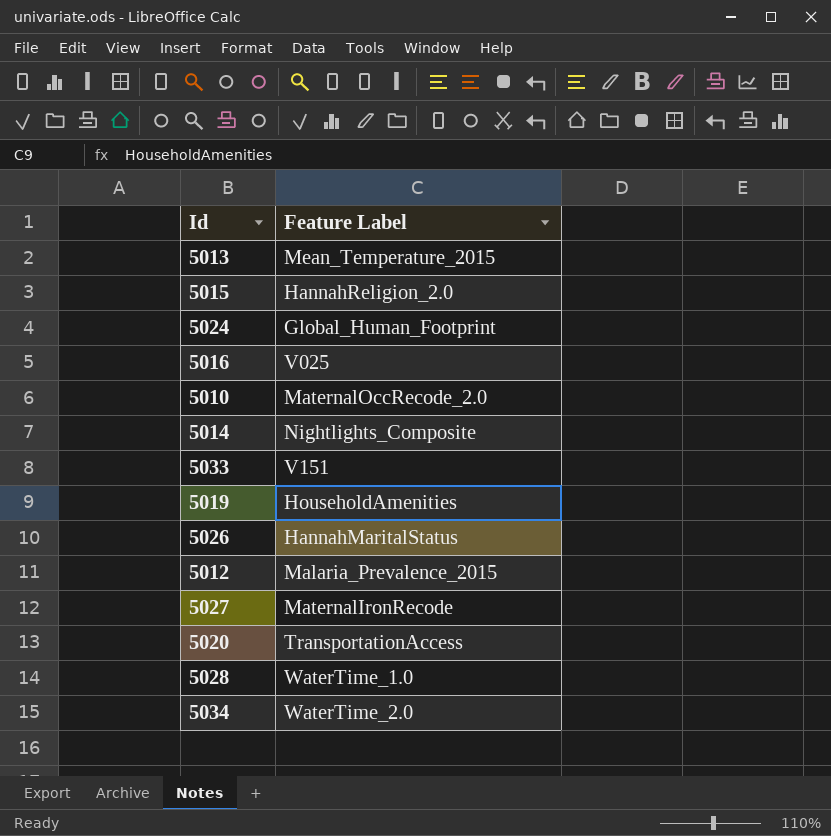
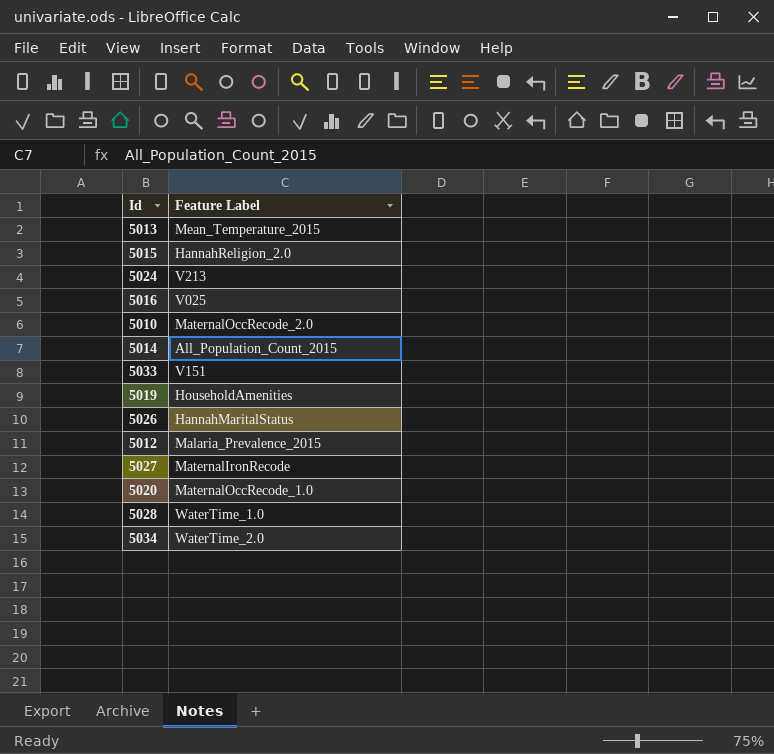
5024 | Feature Label: Global_Human_Footprint -> V213
5014 | Feature Label: Nightlights_Composite -> All_Population_Count_2015
5020 | Feature Label: TransportationAccess -> MaternalOccRecode_1.0

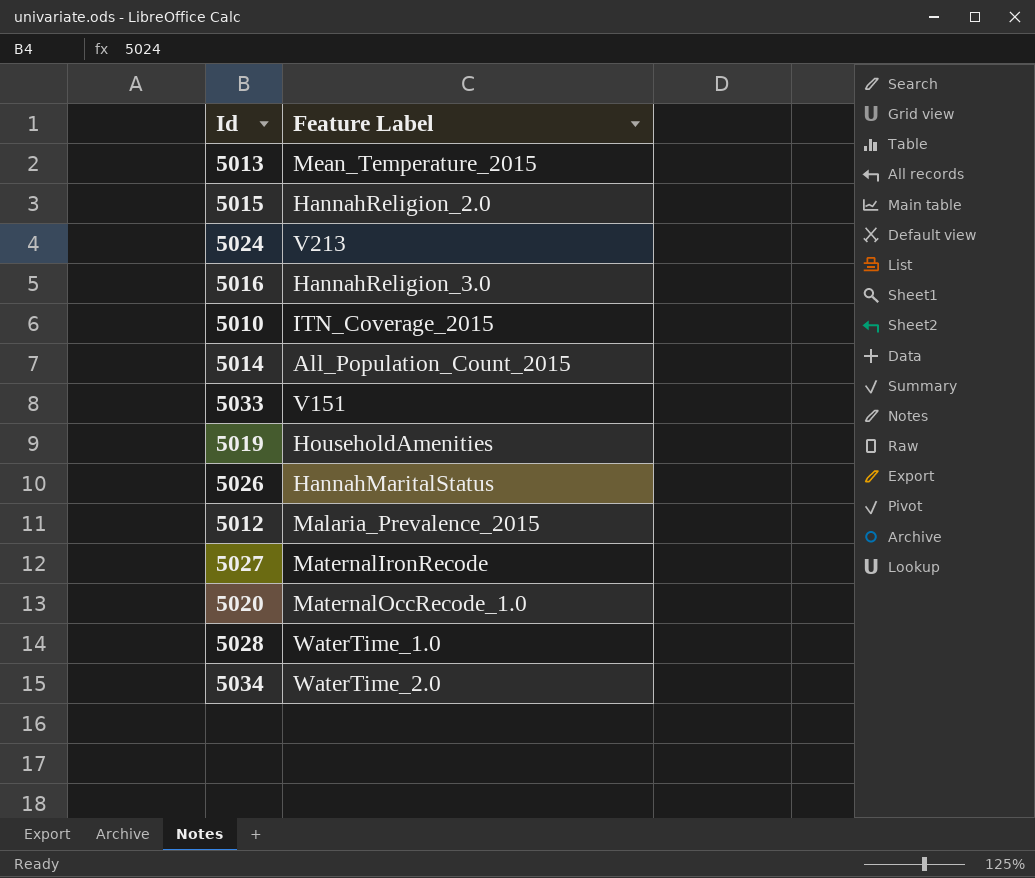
5016 | Feature Label: V025 -> HannahReligion_3.0
5010 | Feature Label: MaternalOccRecode_2.0 -> ITN_Coverage_2015

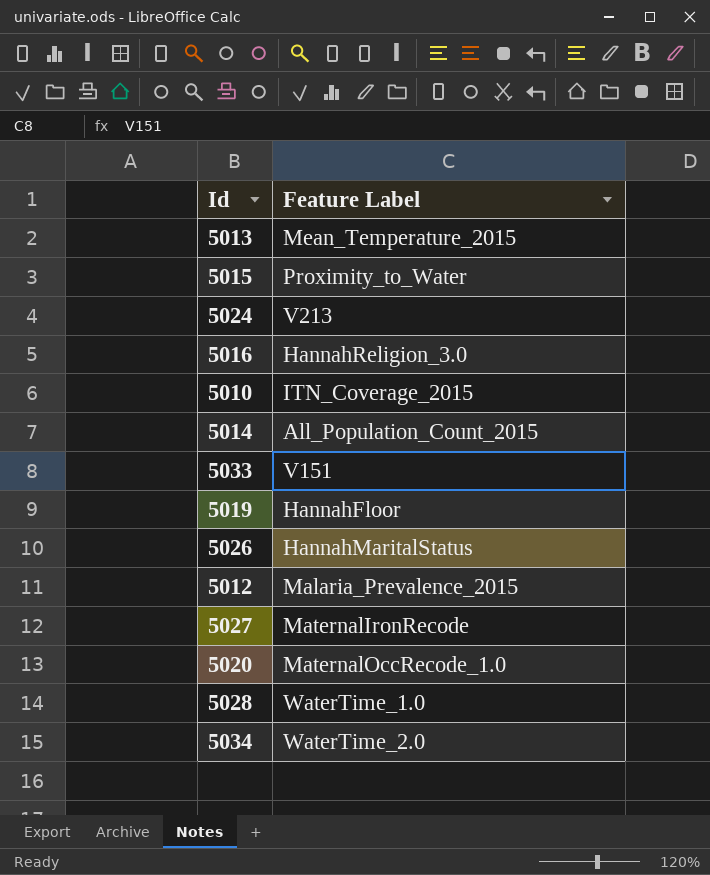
5015 | Feature Label: HannahReligion_2.0 -> Proximity_to_Water
5019 | Feature Label: HouseholdAmenities -> HannahFloor

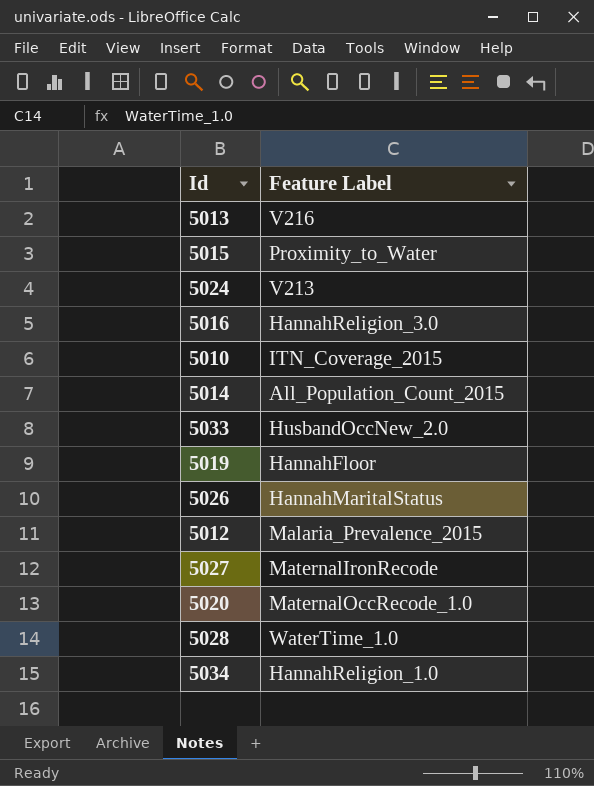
5013 | Feature Label: Mean_Temperature_2015 -> V216
5033 | Feature Label: V151 -> HusbandOccNew_2.0
5034 | Feature Label: WaterTime_2.0 -> HannahReligion_1.0

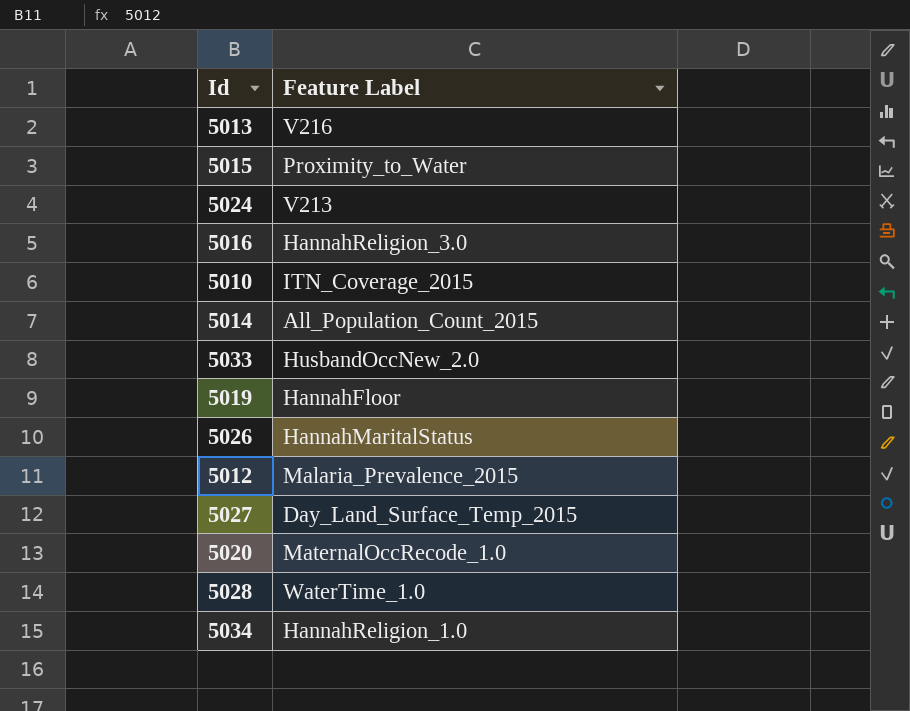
5027 | Feature Label: MaternalIronRecode -> Day_Land_Surface_Temp_2015

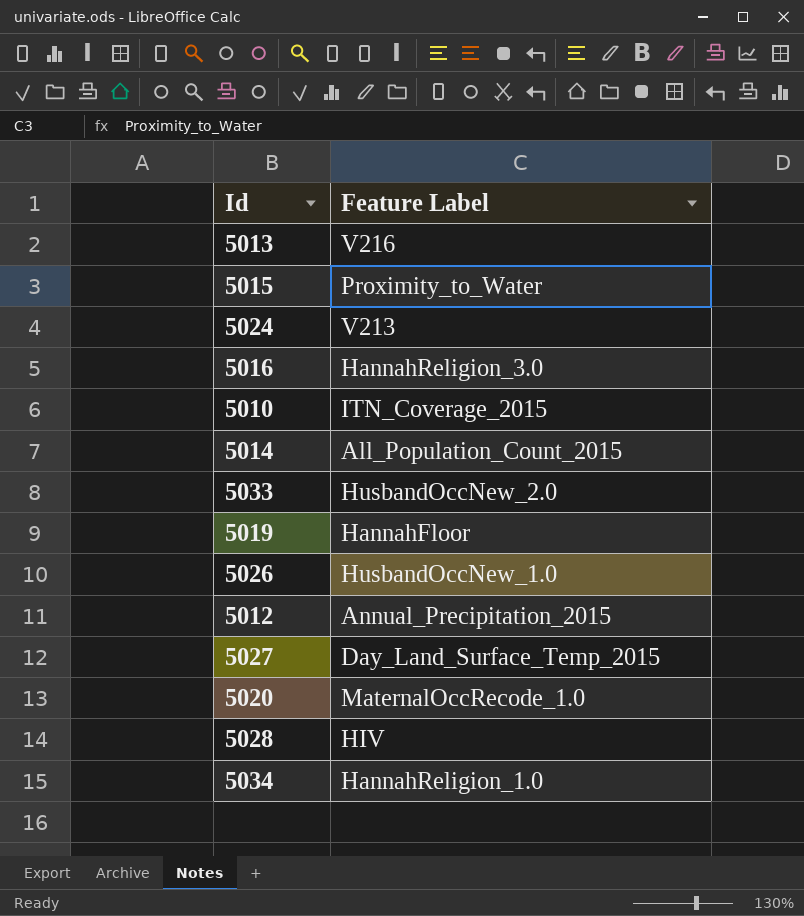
5026 | Feature Label: HannahMaritalStatus -> HusbandOccNew_1.0
5012 | Feature Label: Malaria_Prevalence_2015 -> Annual_Precipitation_2015
5028 | Feature Label: WaterTime_1.0 -> HIV

